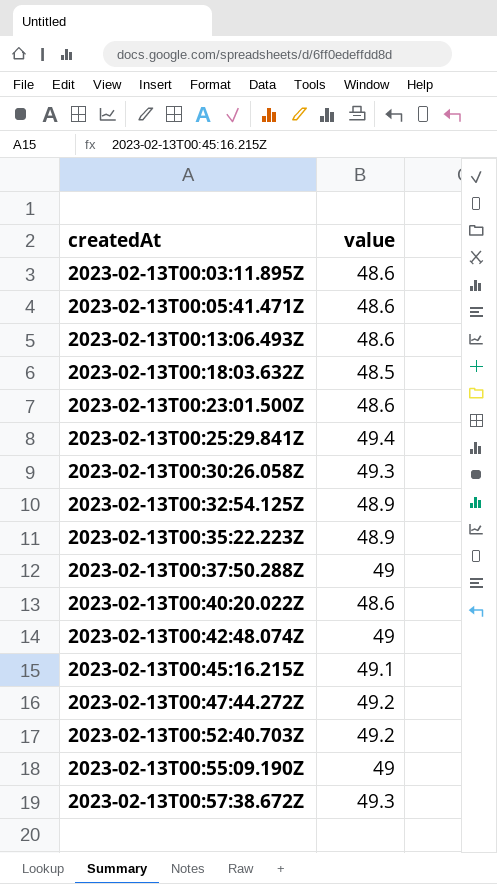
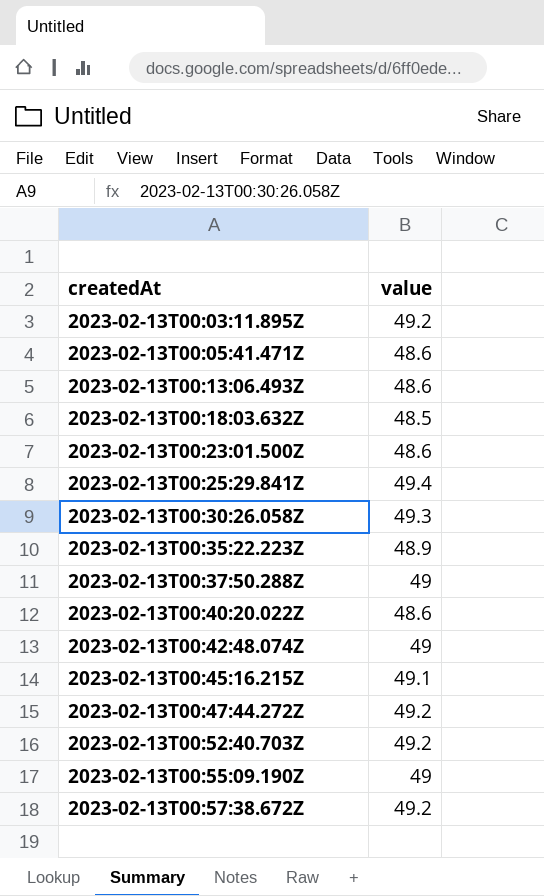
row 2023-02-13T00:32:54.125Z: 48.9 -> none
2023-02-13T00:03:11.895Z | value: 48.6 -> 49.2
2023-02-13T00:57:38.672Z | value: 49.3 -> 49.2

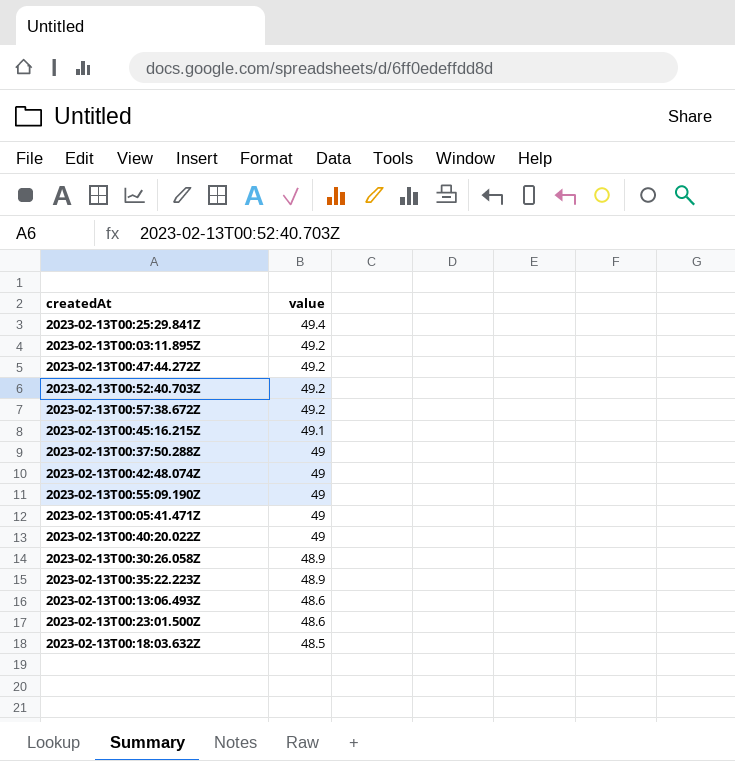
row order: createdAt ascending -> value descending
2023-02-13T00:05:41.471Z | value: 48.6 -> 49
2023-02-13T00:40:20.022Z | value: 48.6 -> 49
2023-02-13T00:30:26.058Z | value: 49.3 -> 48.9

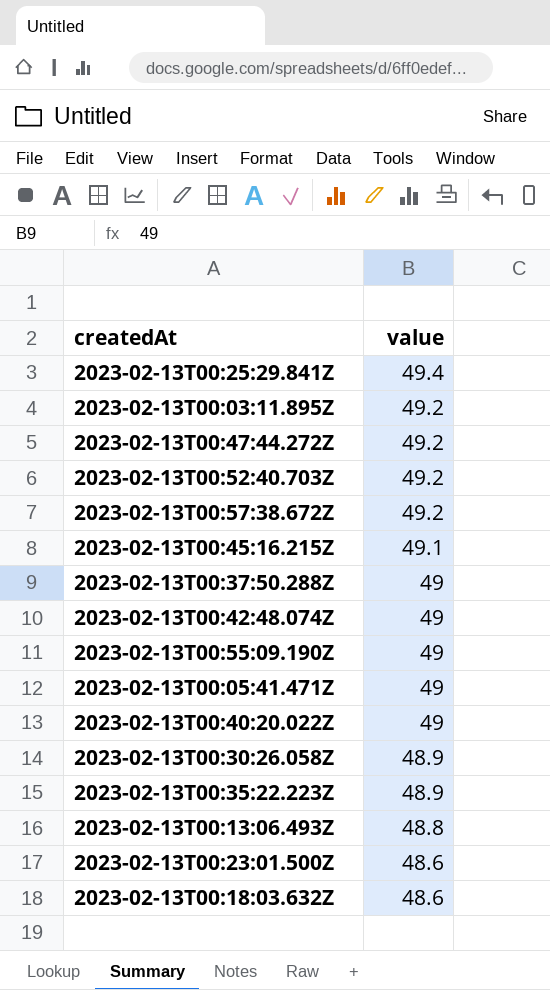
2023-02-13T00:13:06.493Z | value: 48.6 -> 48.8
2023-02-13T00:18:03.632Z | value: 48.5 -> 48.6

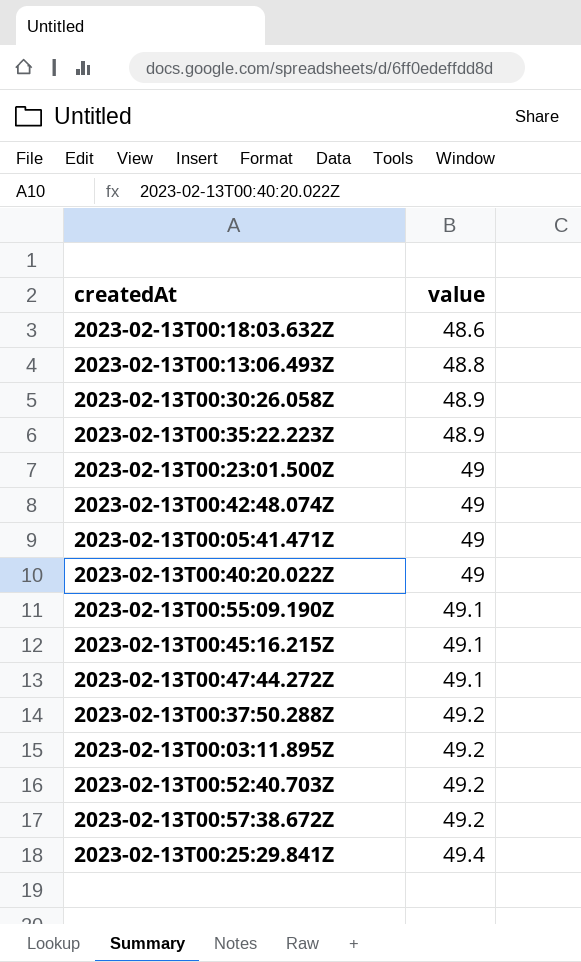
row order: value descending -> value ascending
2023-02-13T00:23:01.500Z | value: 48.6 -> 49
2023-02-13T00:55:09.190Z | value: 49 -> 49.1
2023-02-13T00:47:44.272Z | value: 49.2 -> 49.1
2023-02-13T00:37:50.288Z | value: 49 -> 49.2

